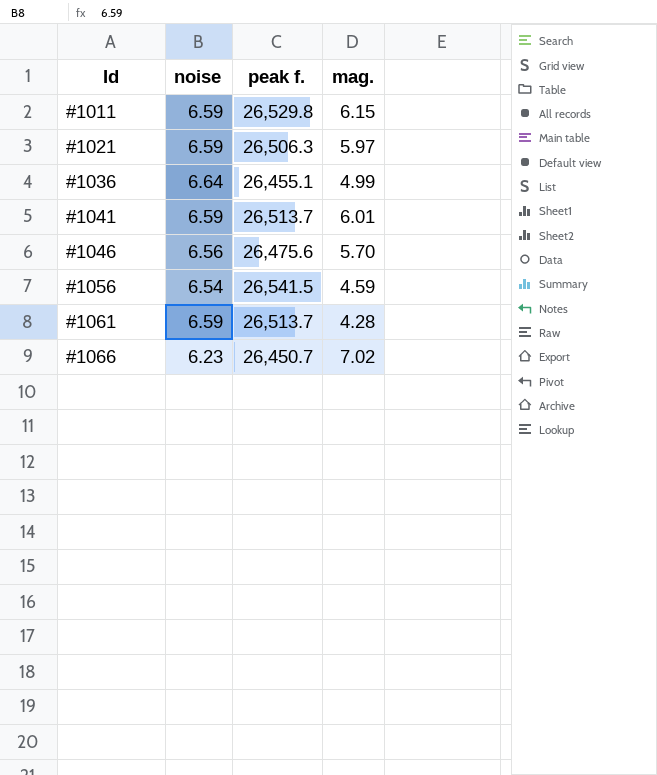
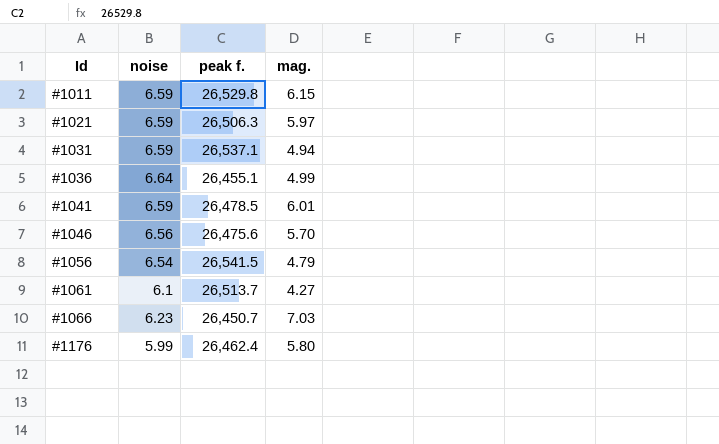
row #1031: none -> 6.59 | 26,537.1 | 4.94
#1041 | peak f.: 26,513.7 -> 26,478.5
#1056 | mag.: 4.59 -> 4.79
#1061 | noise: 6.59 -> 6.1
#1061 | mag.: 4.28 -> 4.27
#1066 | mag.: 7.02 -> 7.03
row #1176: none -> 5.99 | 26,462.4 | 5.80

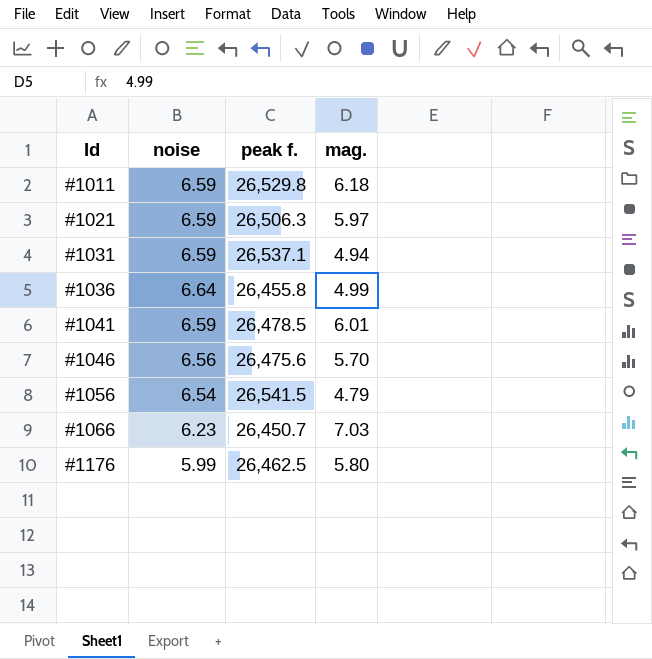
row #1061: 6.1 | 26,513.7 | 4.27 -> none
#1011 | mag.: 6.15 -> 6.18
#1036 | peak f.: 26,455.1 -> 26,455.8
#1176 | peak f.: 26,462.4 -> 26,462.5

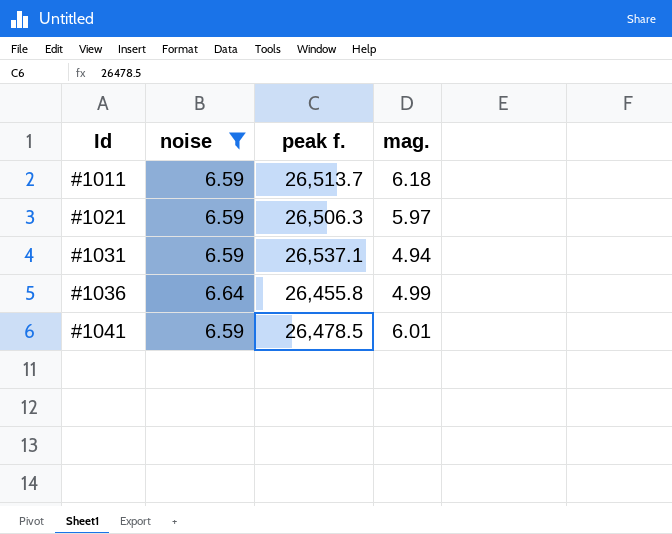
filter: none -> noise >= 6.59
#1011 | peak f.: 26,529.8 -> 26,513.7

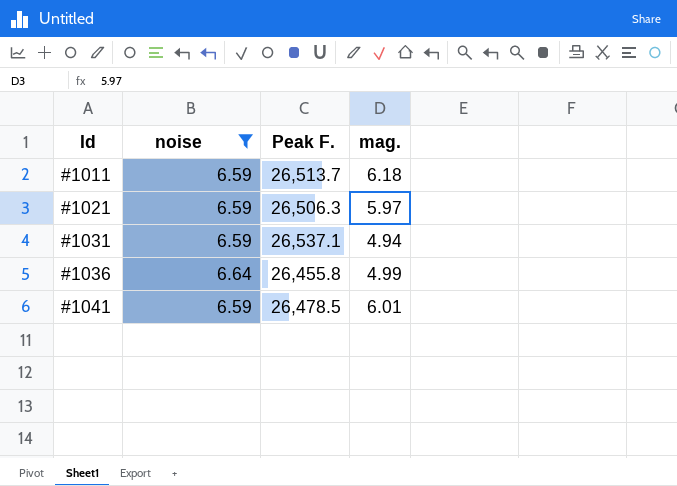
column name: peak f. -> Peak F.

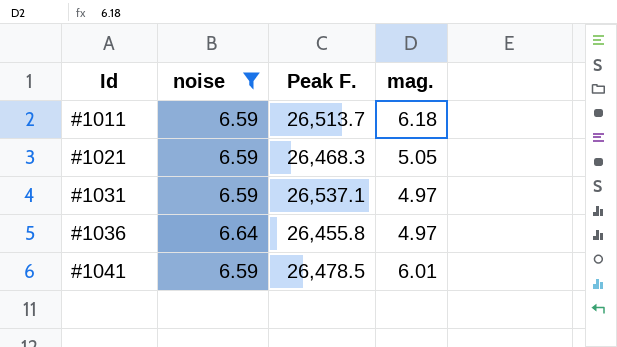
#1021 | Peak F.: 26,506.3 -> 26,468.3
#1021 | mag.: 5.97 -> 5.05
#1031 | mag.: 4.94 -> 4.97
#1036 | mag.: 4.99 -> 4.97

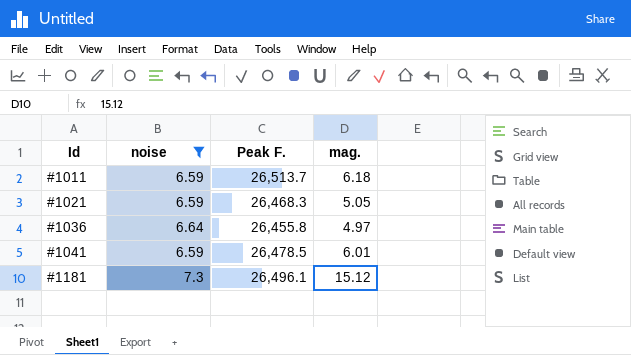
row #1031: 6.59 | 26,537.1 | 4.97 -> none
row #1181: none -> 7.3 | 26,496.1 | 15.12

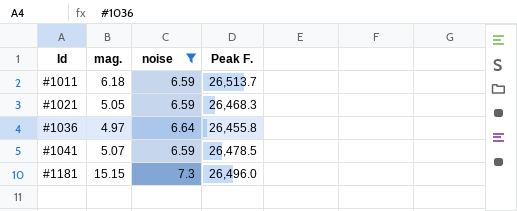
column mag. | position: 4 -> 2
#1041 | mag.: 6.01 -> 5.07
#1181 | mag.: 15.12 -> 15.15
#1181 | Peak F.: 26,496.1 -> 26,496.0

